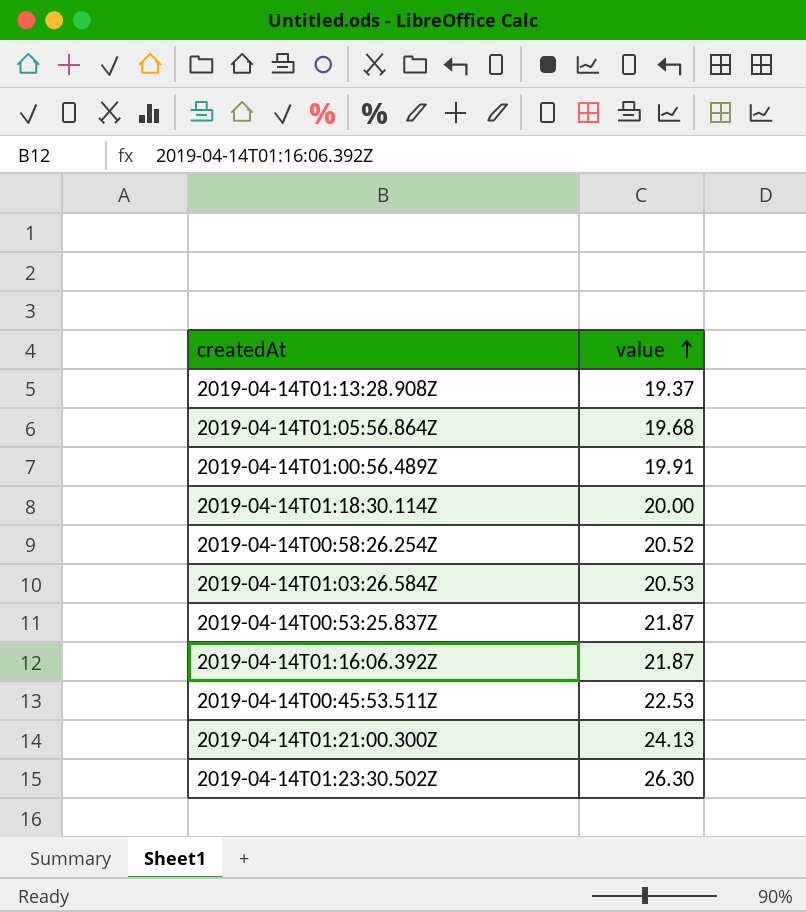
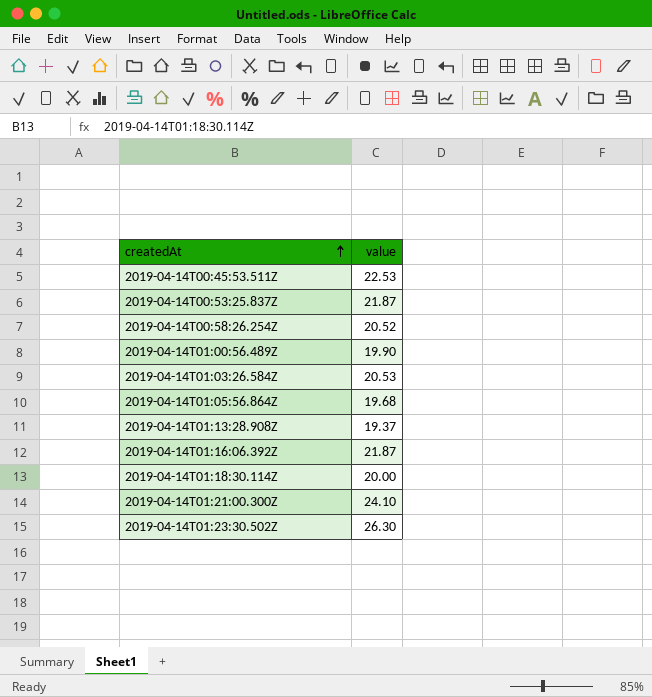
row order: value ascending -> createdAt ascending
2019-04-14T01:00:56.489Z | value: 19.91 -> 19.90
2019-04-14T01:21:00.300Z | value: 24.13 -> 24.10

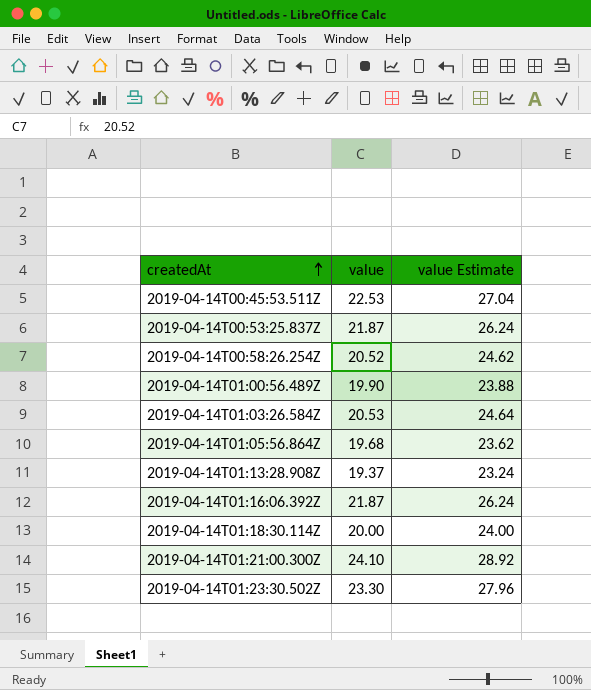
column value Estimate | formula: none -> [value] * 1.2
2019-04-14T01:23:30.502Z | value: 26.30 -> 23.30

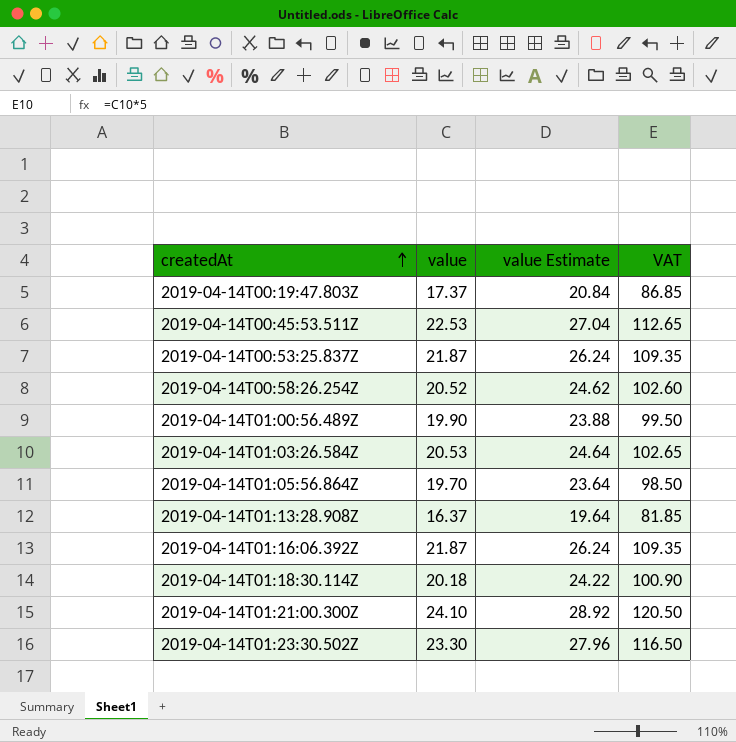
column VAT | formula: none -> [value] * 5
row 2019-04-14T00:19:47.803Z: none -> 17.37 | 20.84 | 86.85
2019-04-14T01:05:56.864Z | value: 19.68 -> 19.70
2019-04-14T01:05:56.864Z | value Estimate: 23.62 -> 23.64
2019-04-14T01:13:28.908Z | value: 19.37 -> 16.37
2019-04-14T01:13:28.908Z | value Estimate: 23.24 -> 19.64
2019-04-14T01:18:30.114Z | value: 20.00 -> 20.18
2019-04-14T01:18:30.114Z | value Estimate: 24.00 -> 24.22

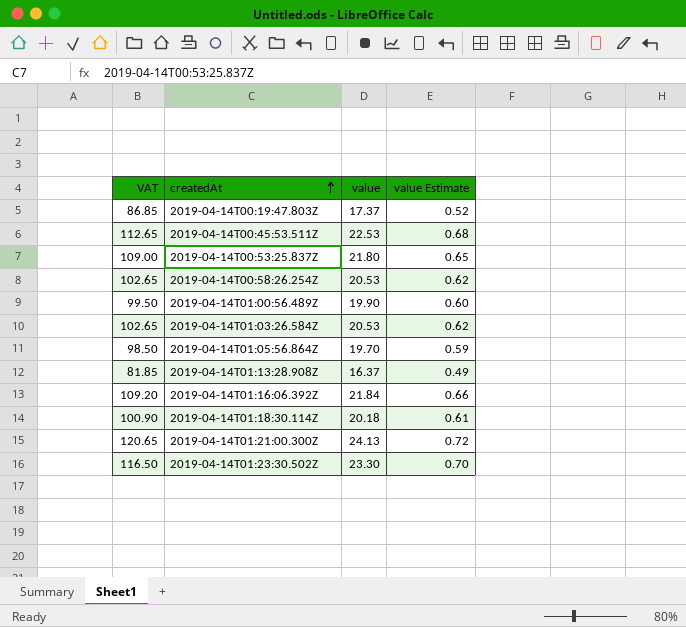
column VAT | position: 4 -> 1
column value Estimate | formula: [value] * 1.2 -> [value] * 0.03
2019-04-14T00:53:25.837Z | VAT: 109.35 -> 109.00
2019-04-14T00:53:25.837Z | value: 21.87 -> 21.80
2019-04-14T00:58:26.254Z | VAT: 102.60 -> 102.65
2019-04-14T00:58:26.254Z | value: 20.52 -> 20.53
2019-04-14T01:16:06.392Z | VAT: 109.35 -> 109.20
2019-04-14T01:16:06.392Z | value: 21.87 -> 21.84
2019-04-14T01:21:00.300Z | VAT: 120.50 -> 120.65
2019-04-14T01:21:00.300Z | value: 24.10 -> 24.13

